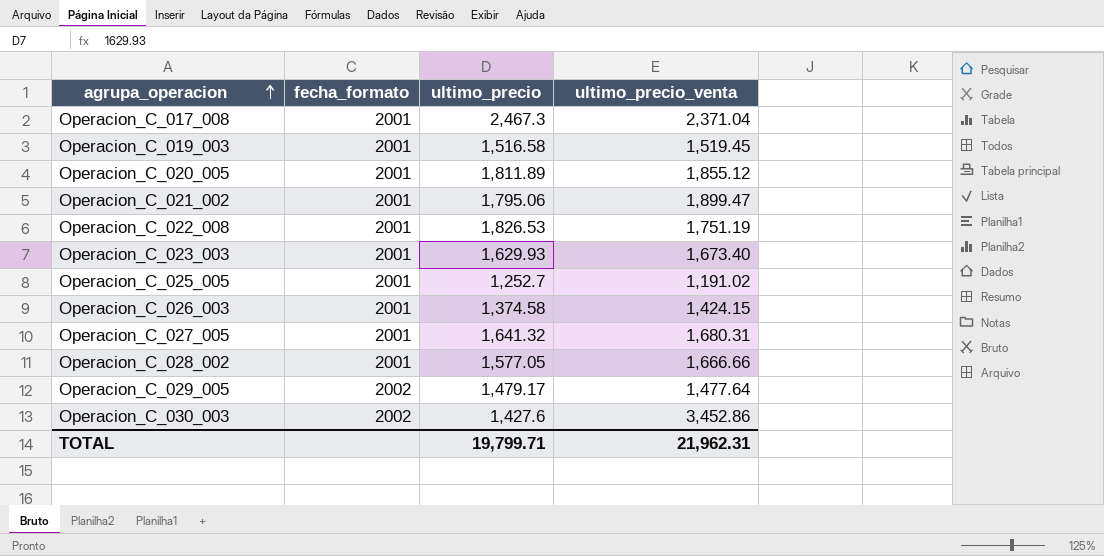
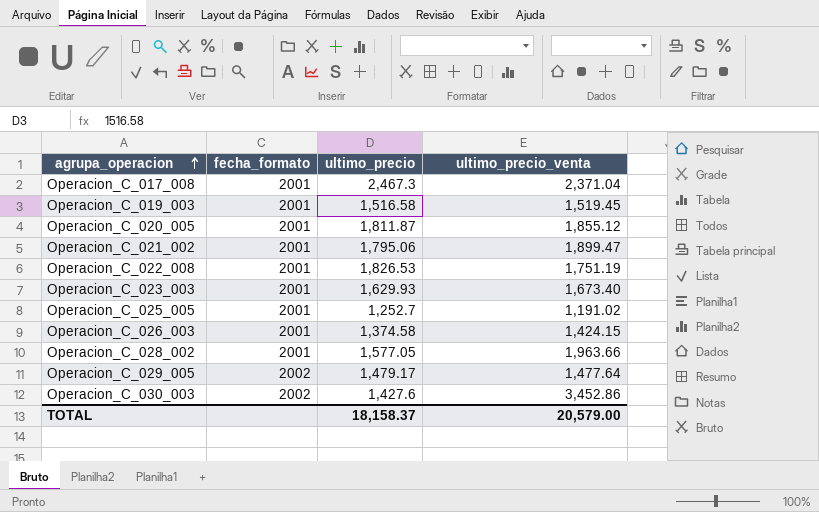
row Operacion_C_027_005: 2001 | 1,641.32 | 1,680.31 -> none
Operacion_C_020_005 | ultimo_precio: 1,811.89 -> 1,811.87
Operacion_C_028_002 | ultimo_precio_venta: 1,666.66 -> 1,963.66
TOTAL | ultimo_precio: 19,799.71 -> 18,158.37
TOTAL | ultimo_precio_venta: 21,962.31 -> 20,579.00

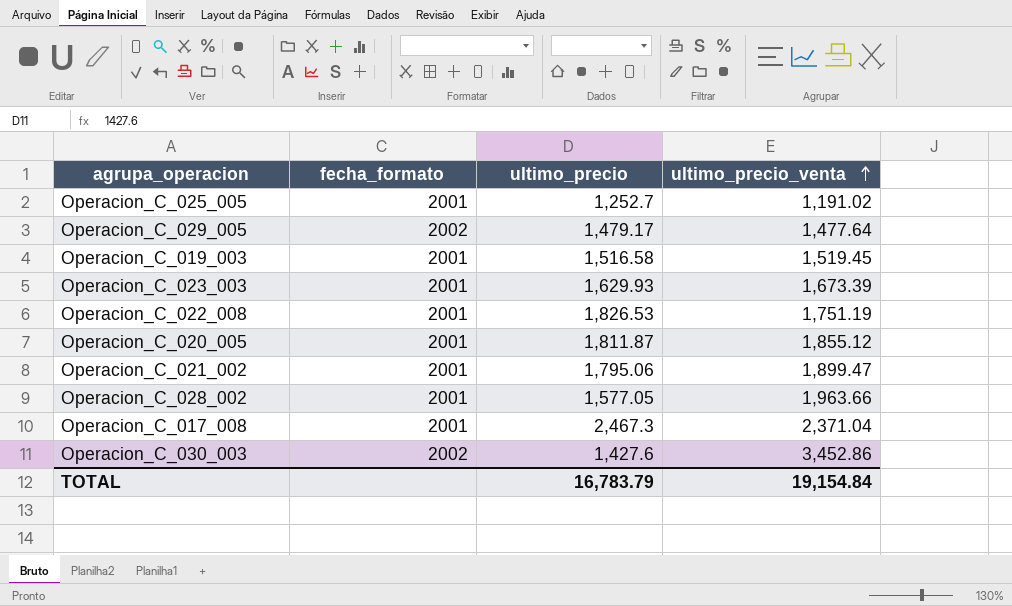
row order: agrupa_operacion ascending -> ultimo_precio_venta ascending
row Operacion_C_026_003: 2001 | 1,374.58 | 1,424.15 -> none
Operacion_C_023_003 | ultimo_precio_venta: 1,673.40 -> 1,673.39
TOTAL | ultimo_precio: 18,158.37 -> 16,783.79
TOTAL | ultimo_precio_venta: 20,579.00 -> 19,154.84

